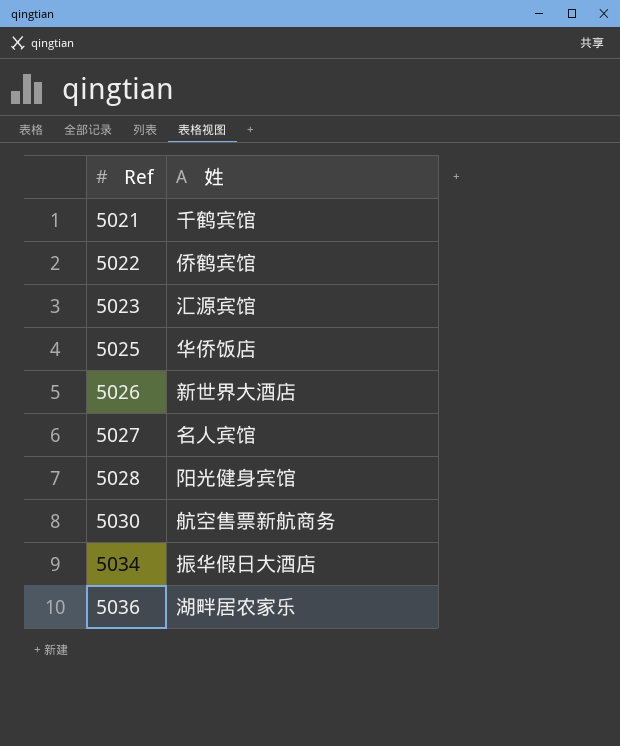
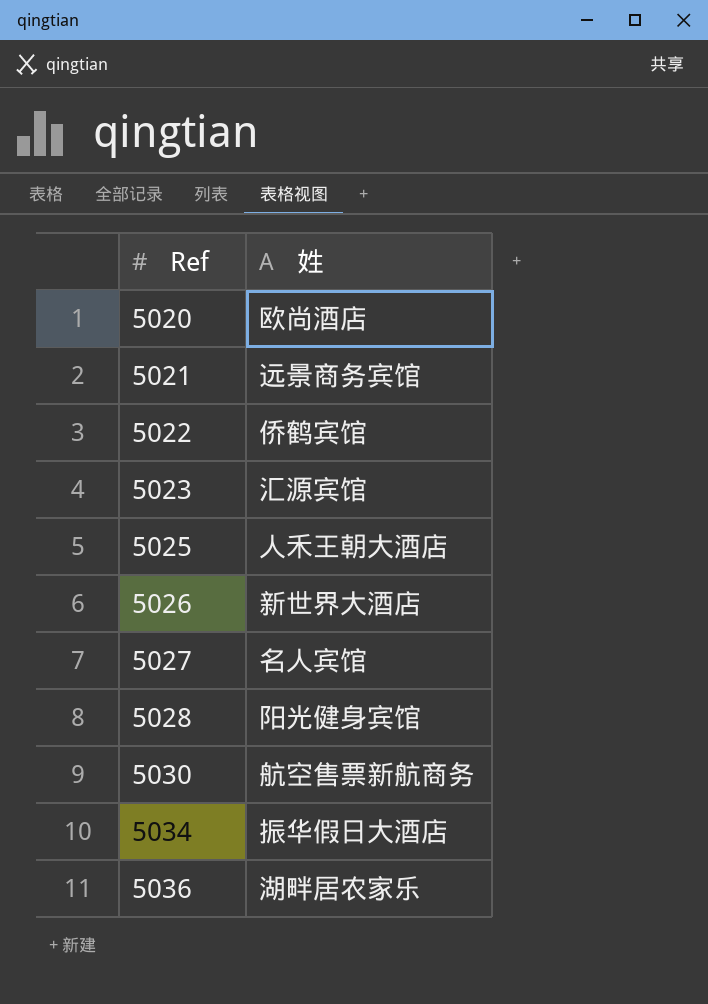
row 5020: none -> 欧尚酒店
5021 | 姓: 千鹤宾馆 -> 远景商务宾馆
5025 | 姓: 华侨饭店 -> 人禾王朝大酒店

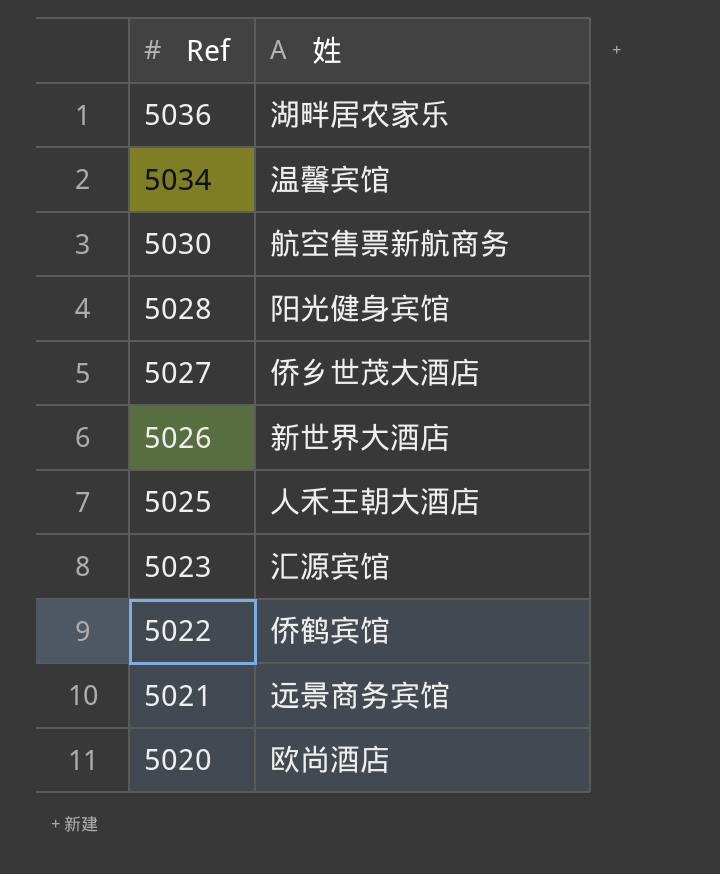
row order: Ref ascending -> Ref descending
5034 | 姓: 振华假日大酒店 -> 温馨宾馆
5027 | 姓: 名人宾馆 -> 侨乡世茂大酒店

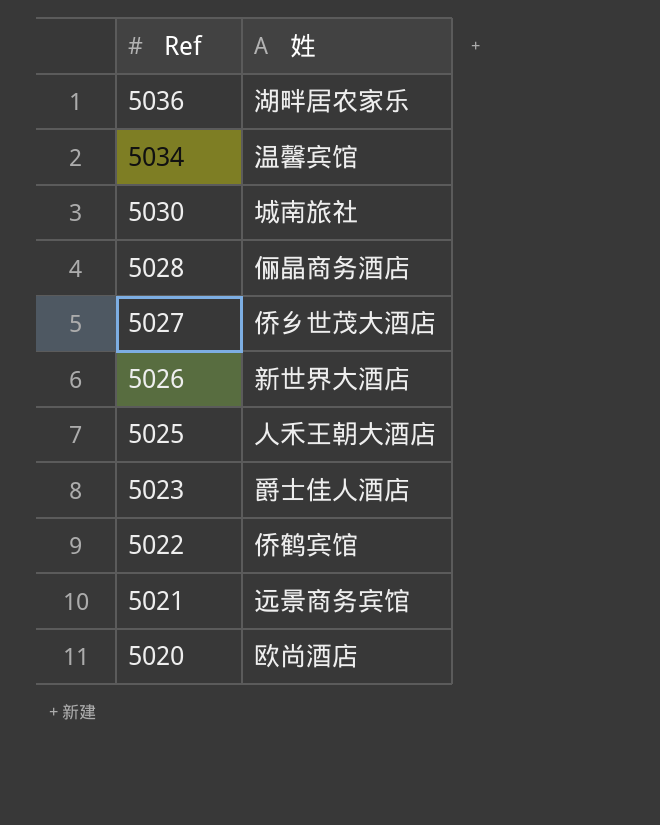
5030 | 姓: 航空售票新航商务 -> 城南旅社
5028 | 姓: 阳光健身宾馆 -> 俪晶商务酒店
5023 | 姓: 汇源宾馆 -> 爵士佳人酒店

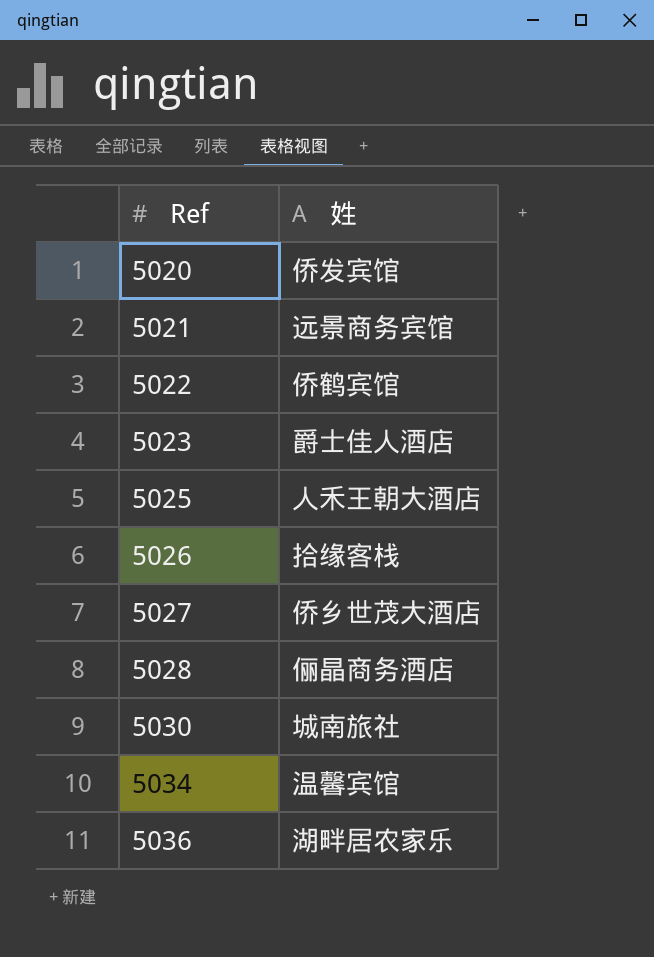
row order: Ref descending -> Ref ascending
5020 | 姓: 欧尚酒店 -> 侨发宾馆
5026 | 姓: 新世界大酒店 -> 拾缘客栈

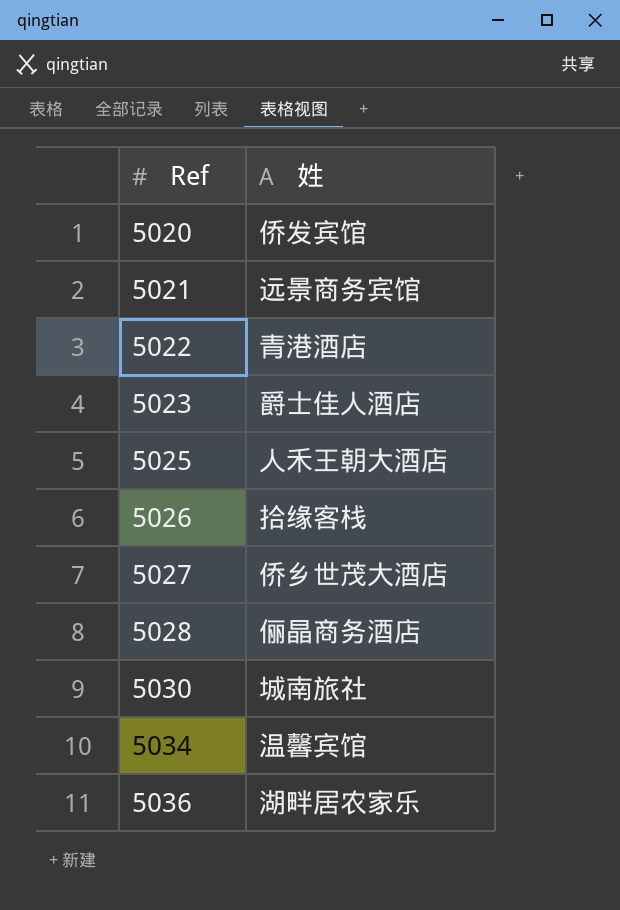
5022 | 姓: 侨鹤宾馆 -> 青港酒店

